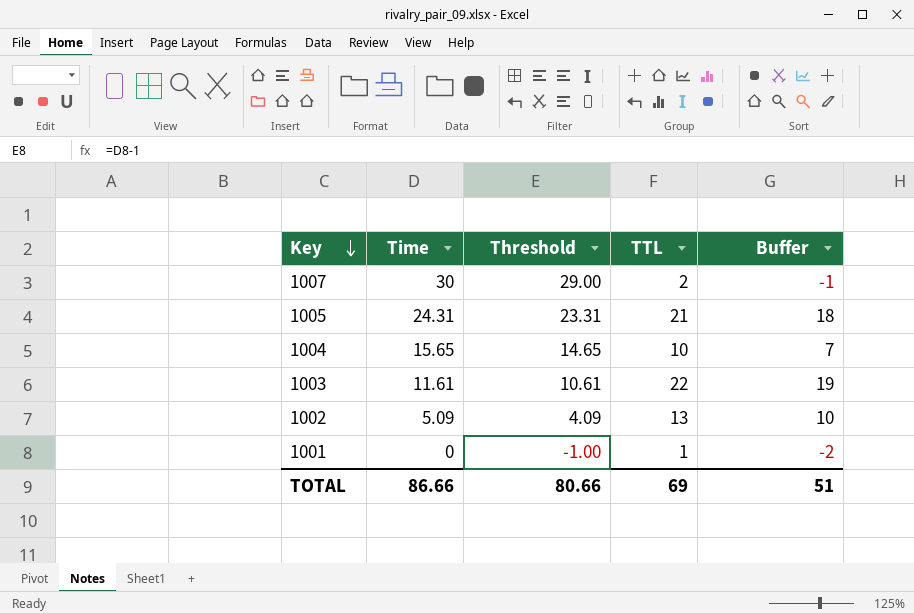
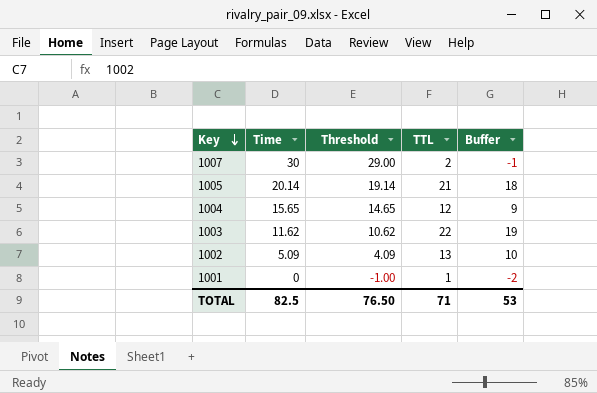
1005 | Time: 24.31 -> 20.14
1005 | Threshold: 23.31 -> 19.14
1004 | TTL: 10 -> 12
1004 | Buffer: 7 -> 9
1003 | Time: 11.61 -> 11.62
1003 | Threshold: 10.61 -> 10.62
TOTAL | Time: 86.66 -> 82.5
TOTAL | Threshold: 80.66 -> 76.50
TOTAL | TTL: 69 -> 71
TOTAL | Buffer: 51 -> 53

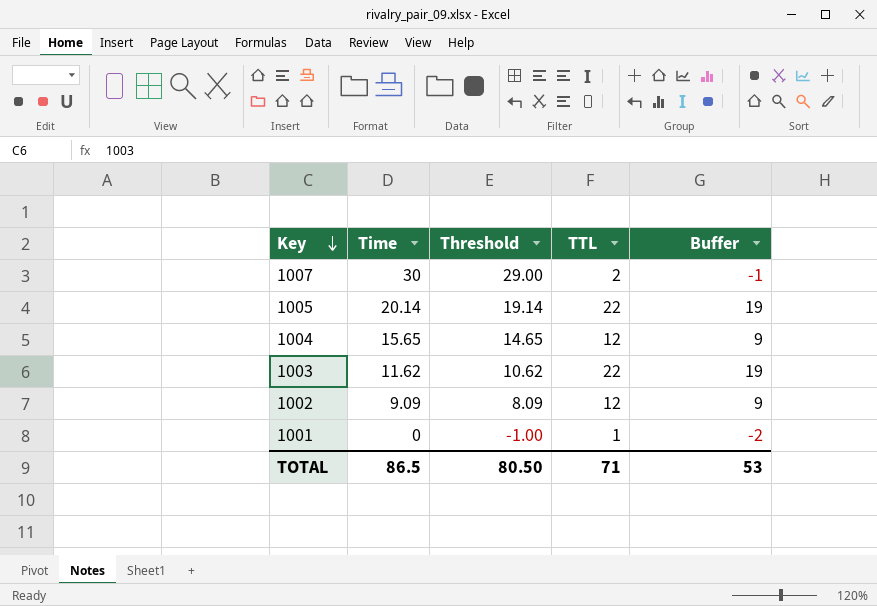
1005 | TTL: 21 -> 22
1005 | Buffer: 18 -> 19
1002 | Time: 5.09 -> 9.09
1002 | Threshold: 4.09 -> 8.09
1002 | TTL: 13 -> 12
1002 | Buffer: 10 -> 9
TOTAL | Time: 82.5 -> 86.5
TOTAL | Threshold: 76.50 -> 80.50

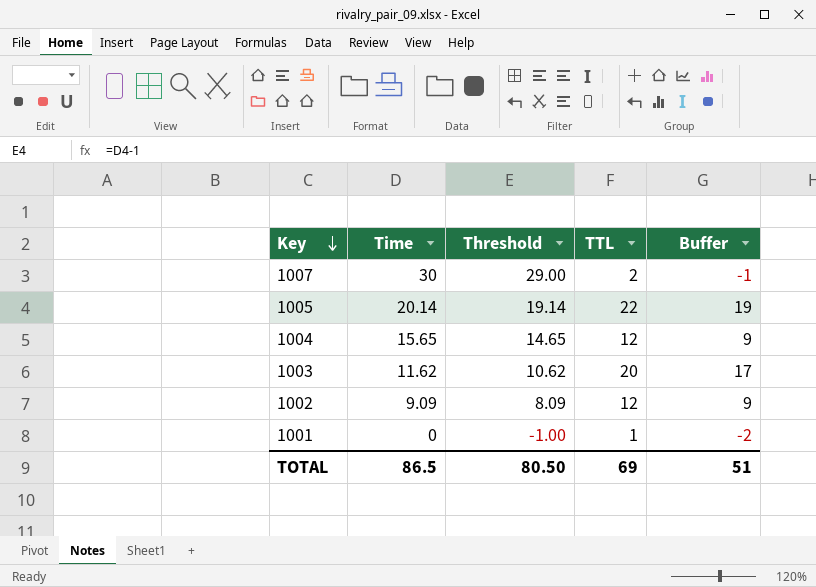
1003 | TTL: 22 -> 20
1003 | Buffer: 19 -> 17
TOTAL | TTL: 71 -> 69
TOTAL | Buffer: 53 -> 51

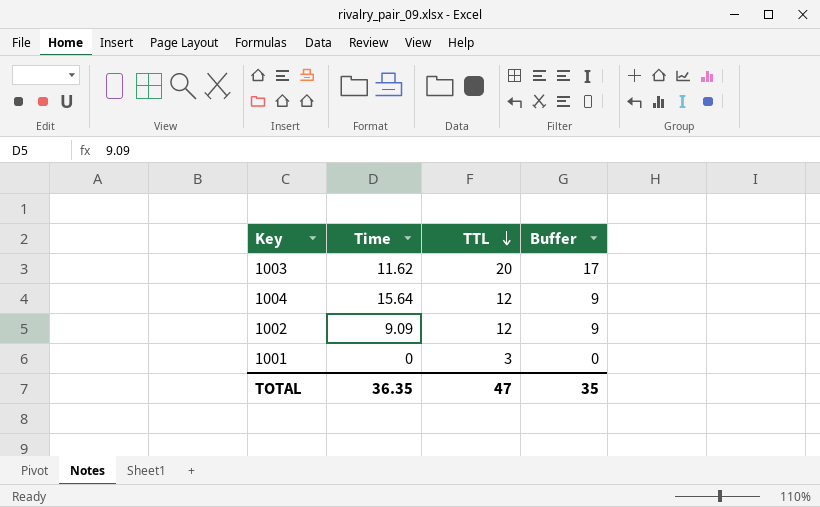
row order: Key descending -> TTL descending
column Threshold | formula: [Time] - 1 -> none
row 1007: 30 | 29.00 | 2 | -1 -> none
row 1005: 20.14 | 19.14 | 22 | 19 -> none
1004 | Time: 15.65 -> 15.64
1001 | TTL: 1 -> 3
1001 | Buffer: -2 -> 0
TOTAL | Time: 86.5 -> 36.35
TOTAL | TTL: 69 -> 47
TOTAL | Buffer: 51 -> 35

